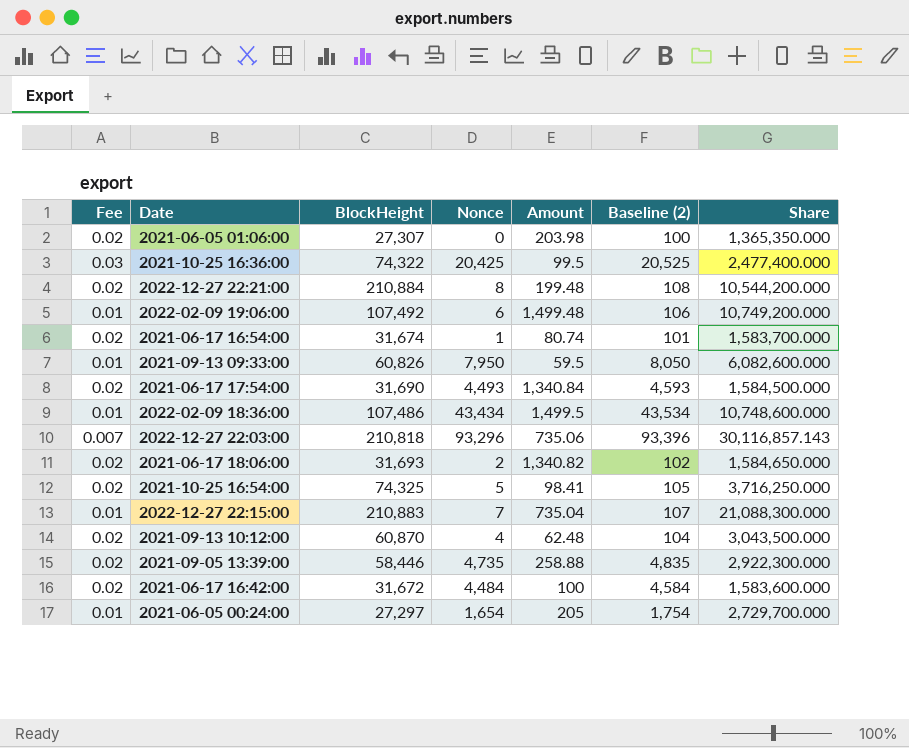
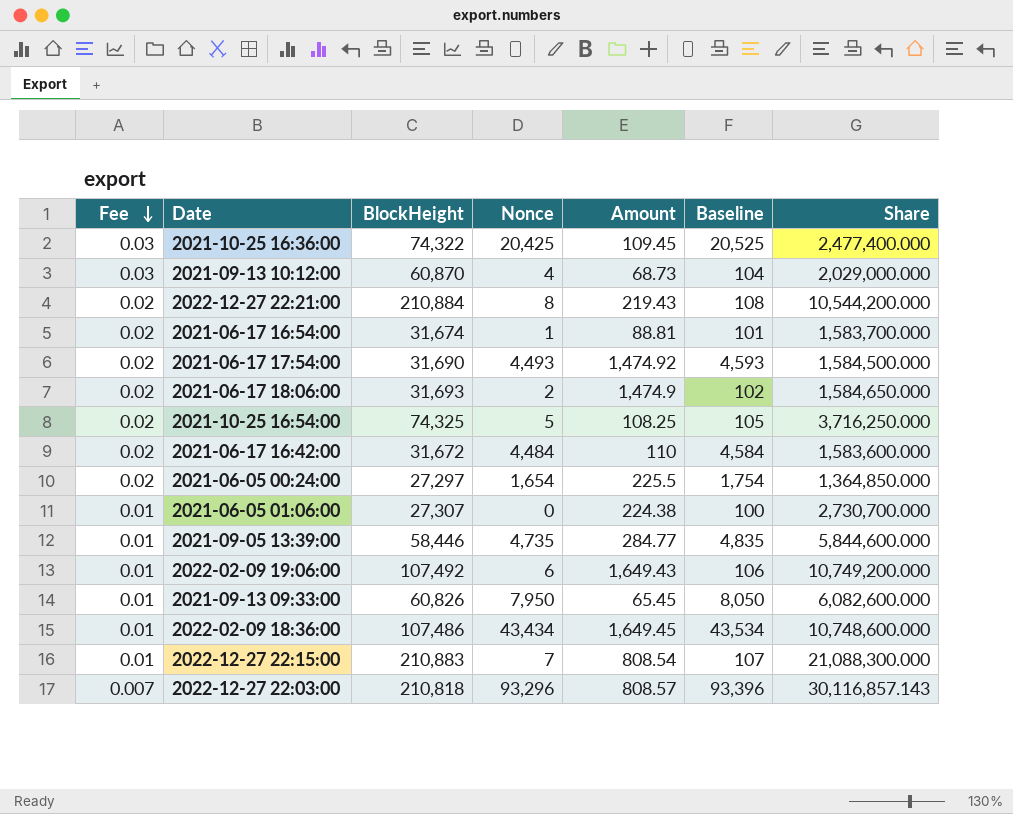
row order: none -> Fee descending
column name: Baseline (2) -> Baseline
2021-10-25 16:36:00 | Amount: 99.5 -> 109.45
2021-09-13 10:12:00 | Fee: 0.02 -> 0.03
2021-09-13 10:12:00 | Amount: 62.48 -> 68.73
2021-09-13 10:12:00 | Share: 3,043,500.000 -> 2,029,000.000
2022-12-27 22:21:00 | Amount: 199.48 -> 219.43
2021-06-17 16:54:00 | Amount: 80.74 -> 88.81
2021-06-17 17:54:00 | Amount: 1,340.84 -> 1,474.92
2021-06-17 18:06:00 | Amount: 1,340.82 -> 1,474.9
2021-10-25 16:54:00 | Amount: 98.41 -> 108.25
2021-06-17 16:42:00 | Amount: 100 -> 110
2021-06-05 00:24:00 | Fee: 0.01 -> 0.02
2021-06-05 00:24:00 | Amount: 205 -> 225.5
2021-06-05 00:24:00 | Share: 2,729,700.000 -> 1,364,850.000
2021-06-05 01:06:00 | Fee: 0.02 -> 0.01
2021-06-05 01:06:00 | Amount: 203.98 -> 224.38
2021-06-05 01:06:00 | Share: 1,365,350.000 -> 2,730,700.000
2021-09-05 13:39:00 | Fee: 0.02 -> 0.01
2021-09-05 13:39:00 | Amount: 258.88 -> 284.77
2021-09-05 13:39:00 | Share: 2,922,300.000 -> 5,844,600.000
2022-02-09 19:06:00 | Amount: 1,499.48 -> 1,649.43
2021-09-13 09:33:00 | Amount: 59.5 -> 65.45
2022-02-09 18:36:00 | Amount: 1,499.5 -> 1,649.45
2022-12-27 22:15:00 | Amount: 735.04 -> 808.54
2022-12-27 22:03:00 | Amount: 735.06 -> 808.57

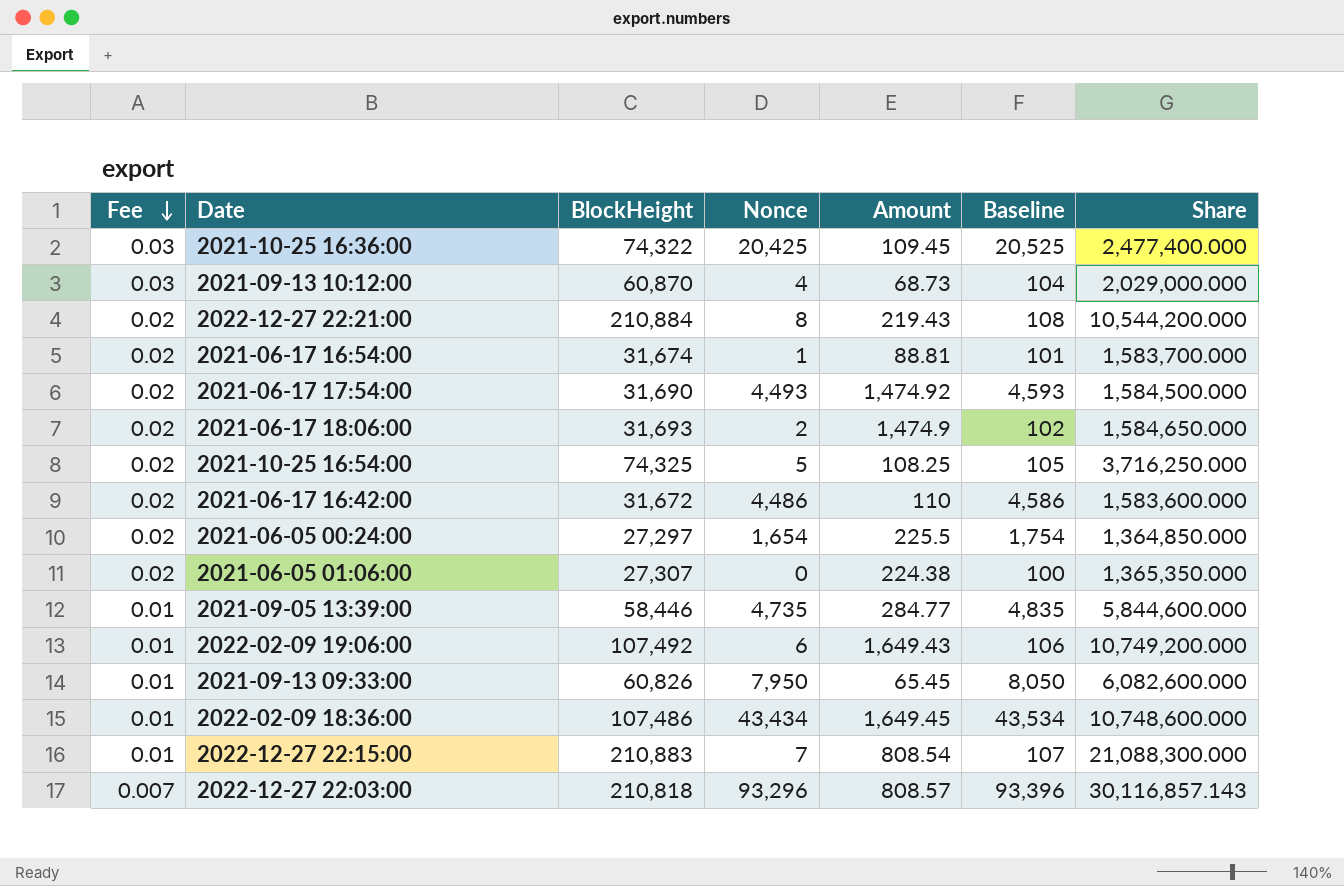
2021-06-17 16:42:00 | Nonce: 4,484 -> 4,486
2021-06-17 16:42:00 | Baseline: 4,584 -> 4,586
2021-06-05 01:06:00 | Fee: 0.01 -> 0.02
2021-06-05 01:06:00 | Share: 2,730,700.000 -> 1,365,350.000

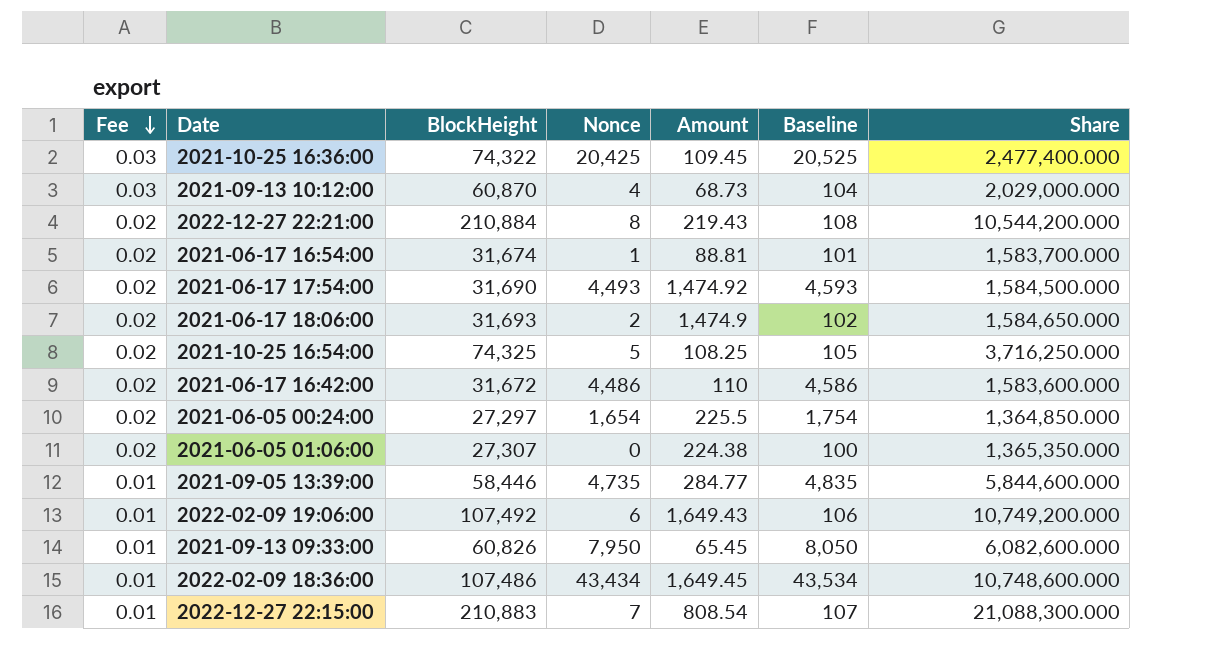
row 2022-12-27 22:03:00: 0.007 | 210,818 | 93,296 | 808.57 | 93,396 | 30,116,857.143 -> none

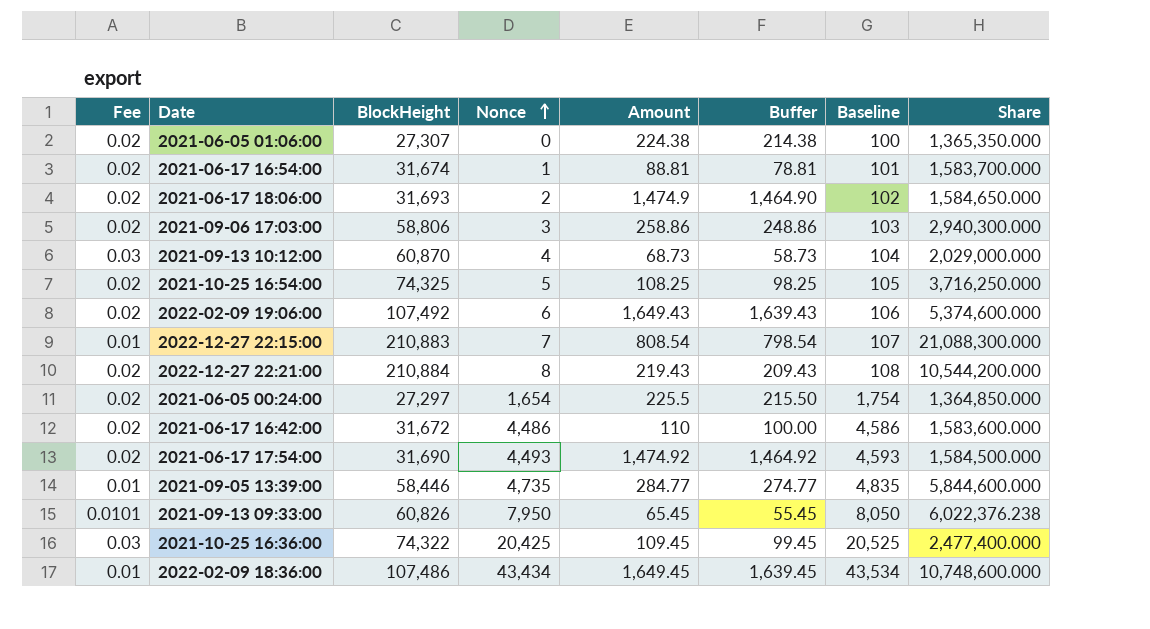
row order: Fee descending -> Nonce ascending
column Buffer | formula: none -> [Amount] - 10
row 2021-09-06 17:03:00: none -> 0.02 | 58,806 | 3 | 258.86 | 248.86 | 103 | 2,940,300.000
2022-02-09 19:06:00 | Fee: 0.01 -> 0.02
2022-02-09 19:06:00 | Share: 10,749,200.000 -> 5,374,600.000
2021-09-13 09:33:00 | Fee: 0.01 -> 0.0101
2021-09-13 09:33:00 | Share: 6,082,600.000 -> 6,022,376.238

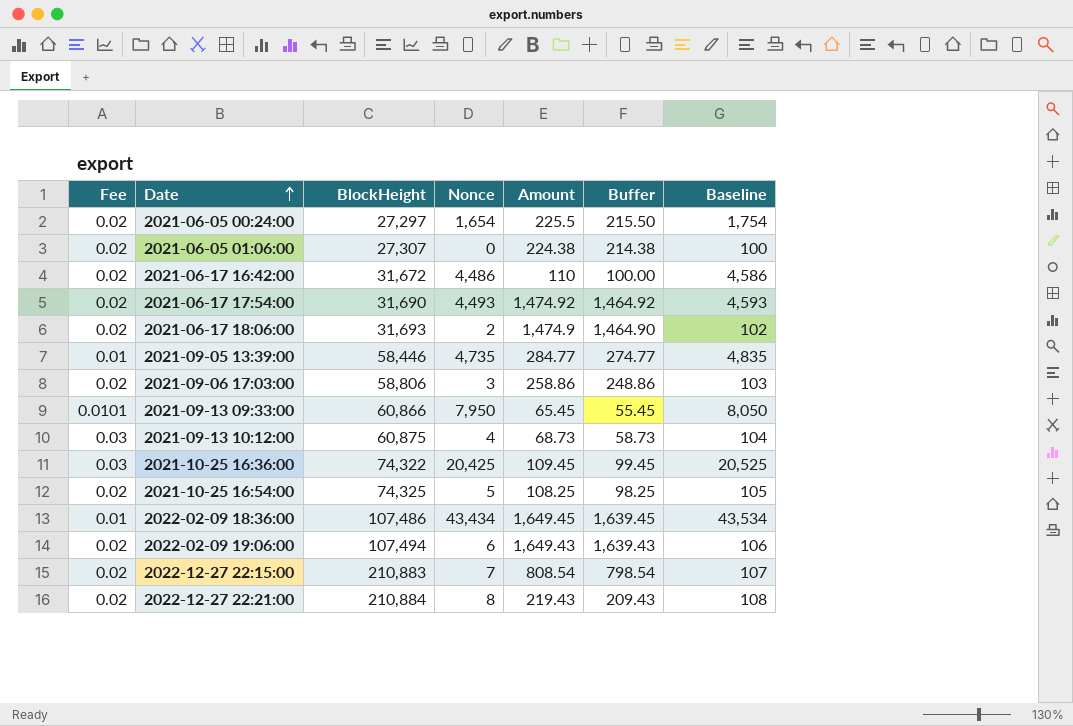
row order: Nonce ascending -> Date ascending
column Share | formula: [BlockHeight] / [Fee] -> none
row 2021-06-17 16:54:00: 0.02 | 31,674 | 1 | 88.81 | 78.81 | 101 | 1,583,700.000 -> none
2021-09-13 09:33:00 | BlockHeight: 60,826 -> 60,866
2021-09-13 10:12:00 | BlockHeight: 60,870 -> 60,875
2022-02-09 19:06:00 | BlockHeight: 107,492 -> 107,494
2022-12-27 22:15:00 | Fee: 0.01 -> 0.02

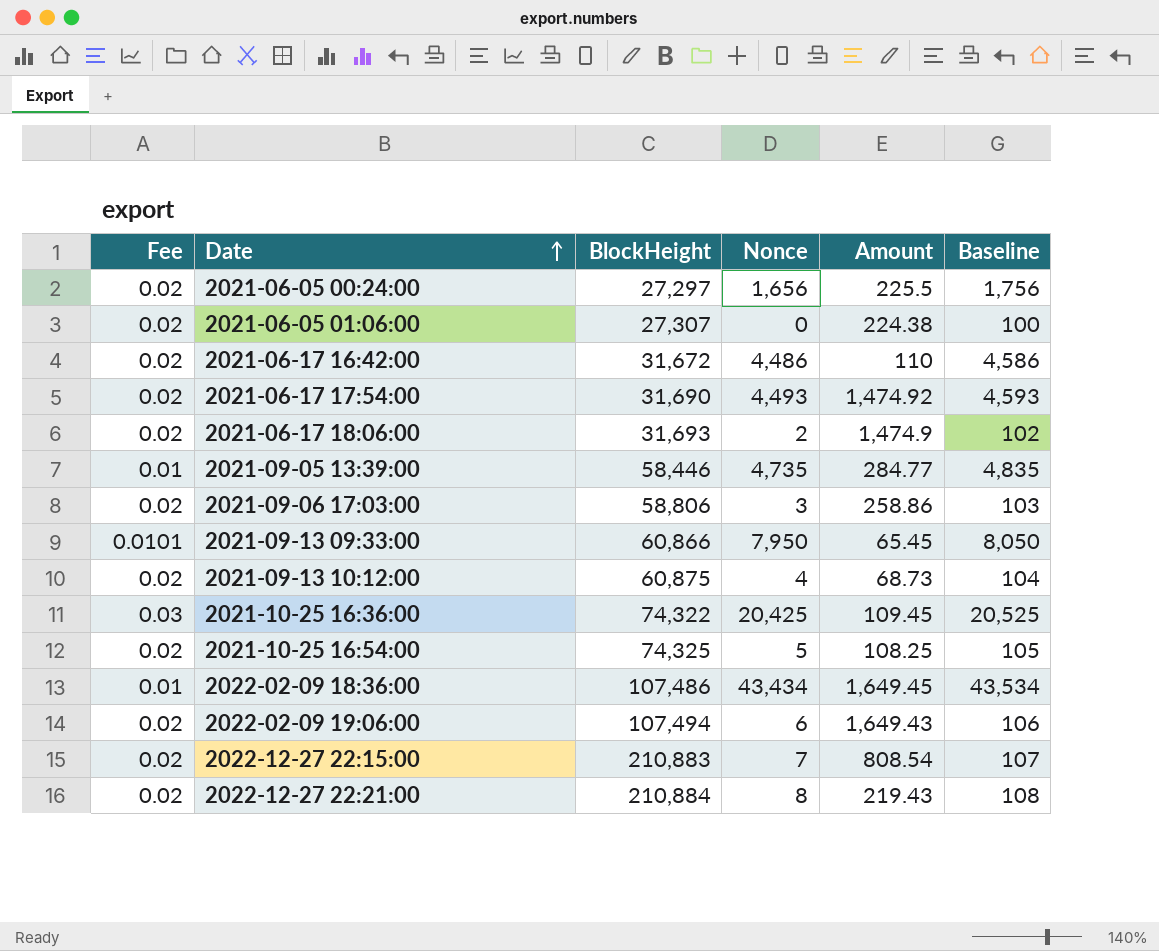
column Buffer | formula: [Amount] - 10 -> none
2021-06-05 00:24:00 | Nonce: 1,654 -> 1,656
2021-06-05 00:24:00 | Baseline: 1,754 -> 1,756
2021-09-13 10:12:00 | Fee: 0.03 -> 0.02

